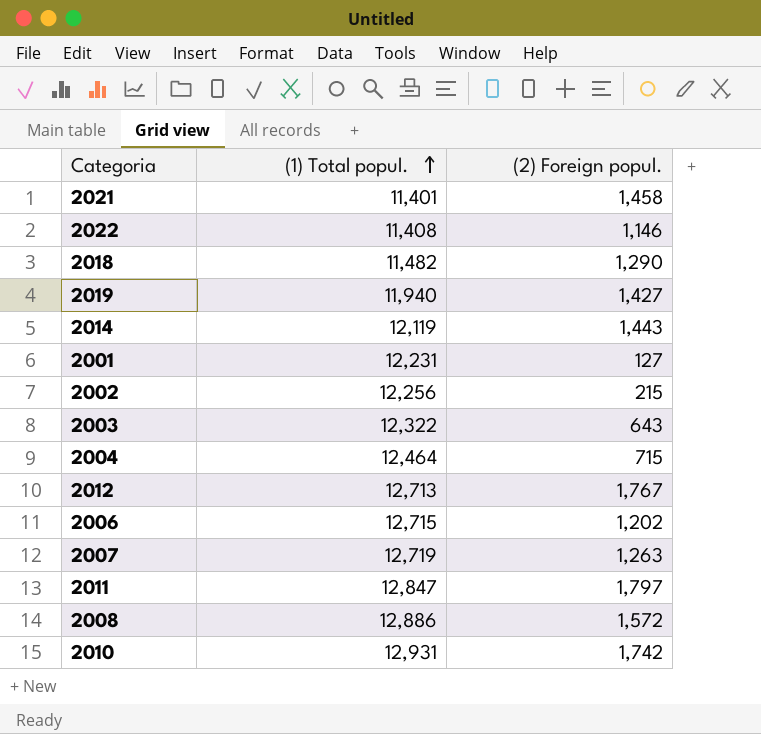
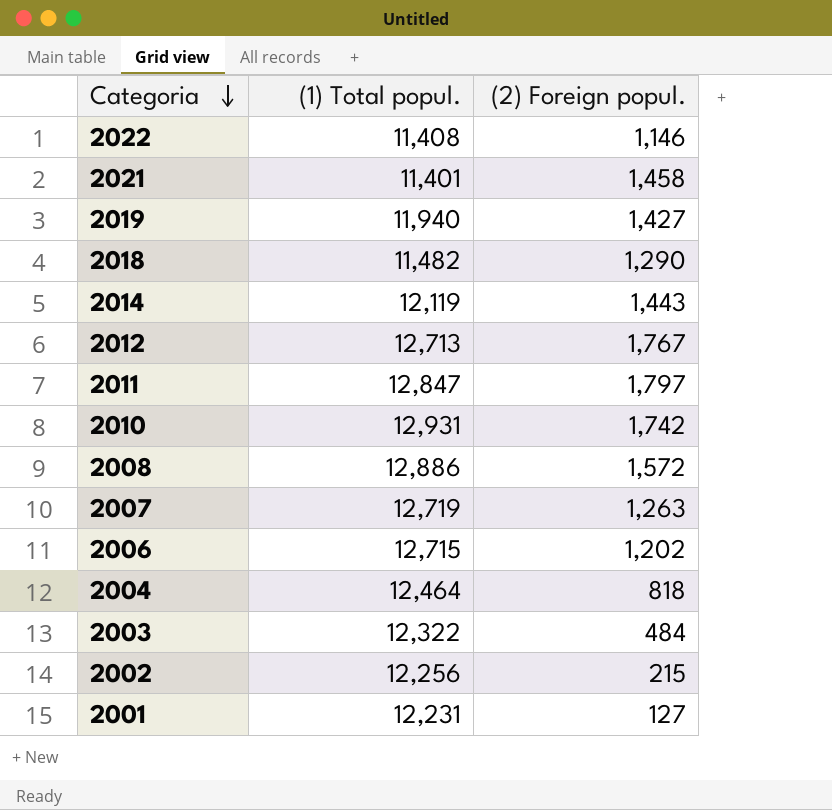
row order: (1) Total popul. ascending -> Categoria descending
2004 | (2) Foreign popul.: 715 -> 818
2003 | (2) Foreign popul.: 643 -> 484

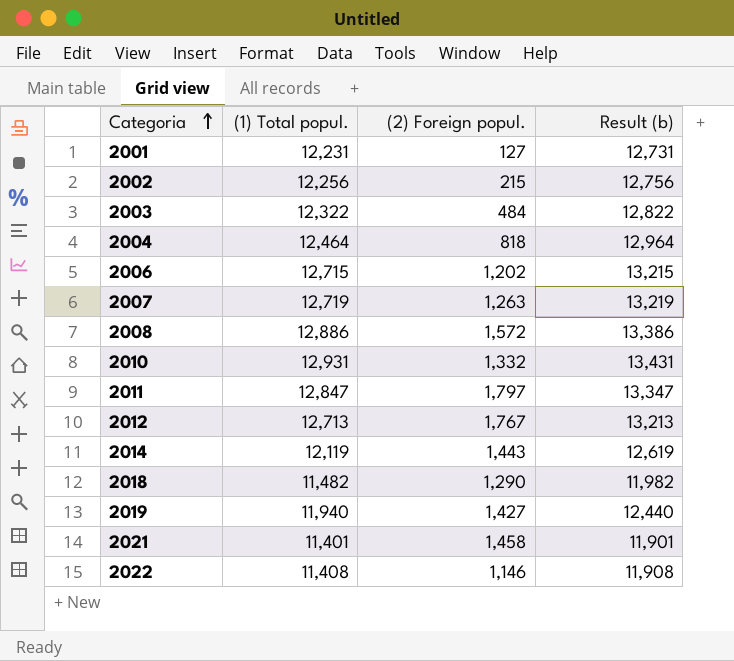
row order: Categoria descending -> Categoria ascending
column Result (b) | formula: none -> [(1) Total popul.] + 500
2010 | (2) Foreign popul.: 1,742 -> 1,332

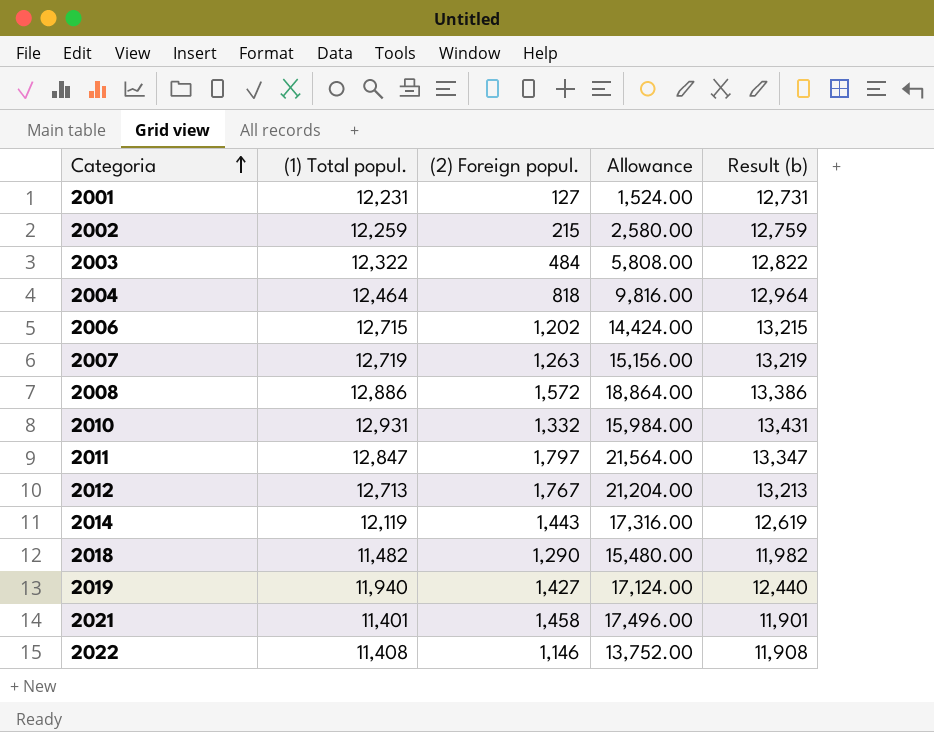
column Allowance | formula: none -> [(2) Foreign popul.] * 12
2002 | (1) Total popul.: 12,256 -> 12,259
2002 | Result (b): 12,756 -> 12,759

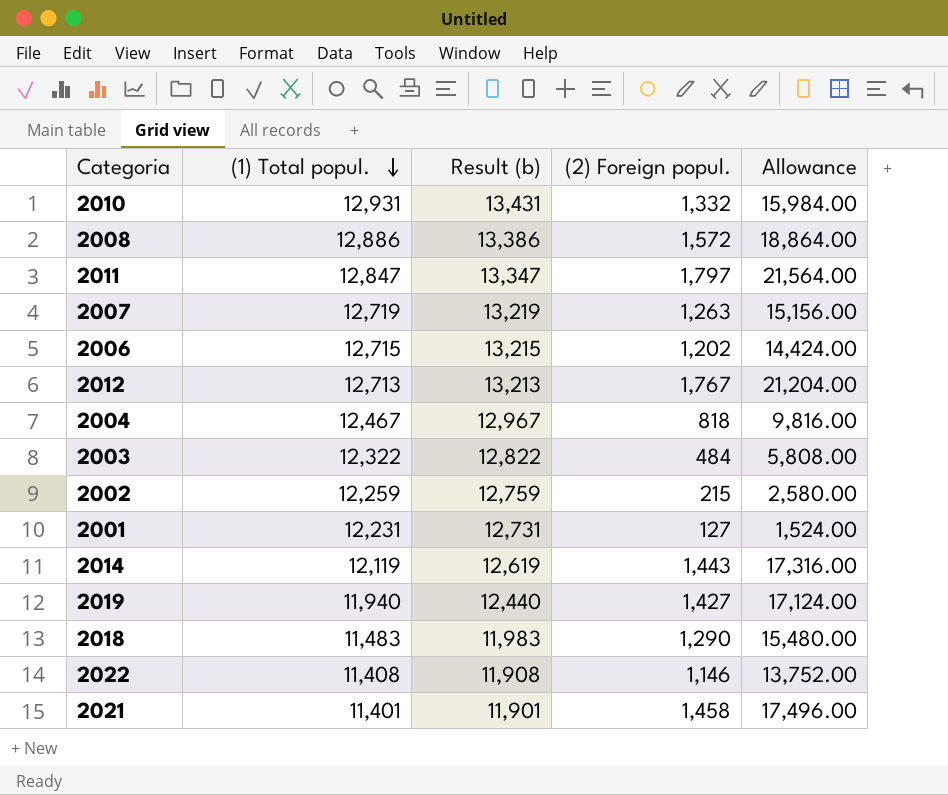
row order: Categoria ascending -> (1) Total popul. descending
column Result (b) | position: 5 -> 3
2004 | (1) Total popul.: 12,464 -> 12,467
2004 | Result (b): 12,964 -> 12,967
2018 | (1) Total popul.: 11,482 -> 11,483
2018 | Result (b): 11,982 -> 11,983

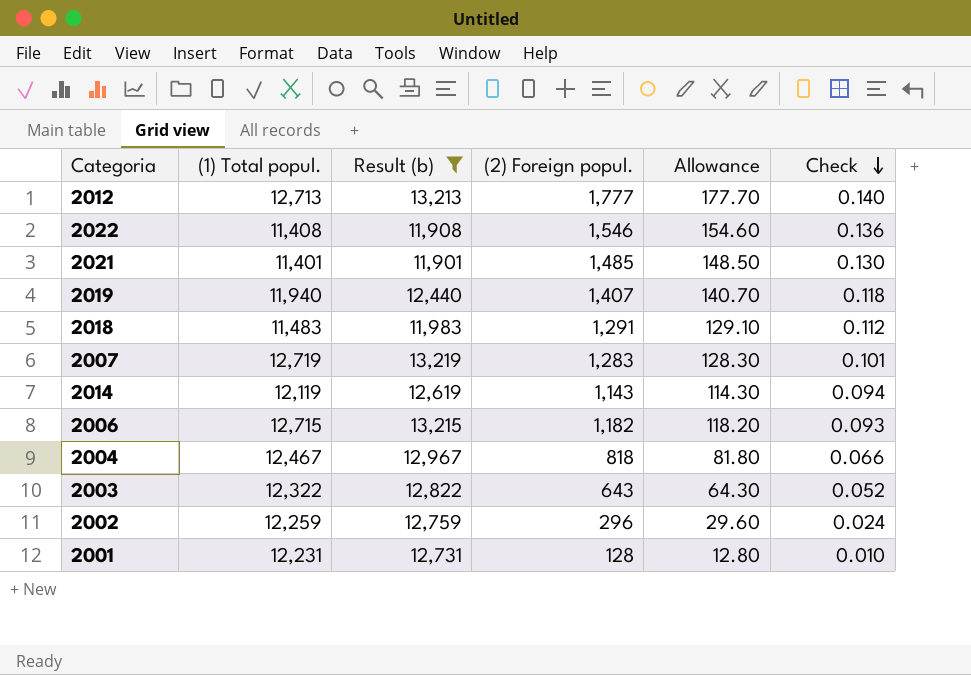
filter: none -> Result (b) <= 13,219
row order: (1) Total popul. descending -> Check descending
column Allowance | formula: [(2) Foreign popul.] * 12 -> [(2) Foreign popul.] * 0.1
column Check | formula: none -> [(2) Foreign popul.] / [(1) Total popul.]
2012 | (2) Foreign popul.: 1,767 -> 1,777
2022 | (2) Foreign popul.: 1,146 -> 1,546
2021 | (2) Foreign popul.: 1,458 -> 1,485
2019 | (2) Foreign popul.: 1,427 -> 1,407
2018 | (2) Foreign popul.: 1,290 -> 1,291
2007 | (2) Foreign popul.: 1,263 -> 1,283
2014 | (2) Foreign popul.: 1,443 -> 1,143
2006 | (2) Foreign popul.: 1,202 -> 1,182
2003 | (2) Foreign popul.: 484 -> 643
2002 | (2) Foreign popul.: 215 -> 296
2001 | (2) Foreign popul.: 127 -> 128

